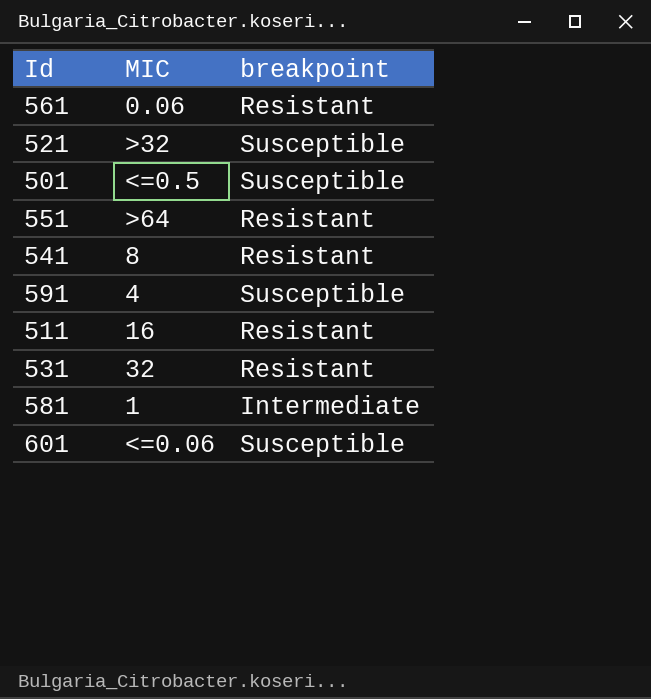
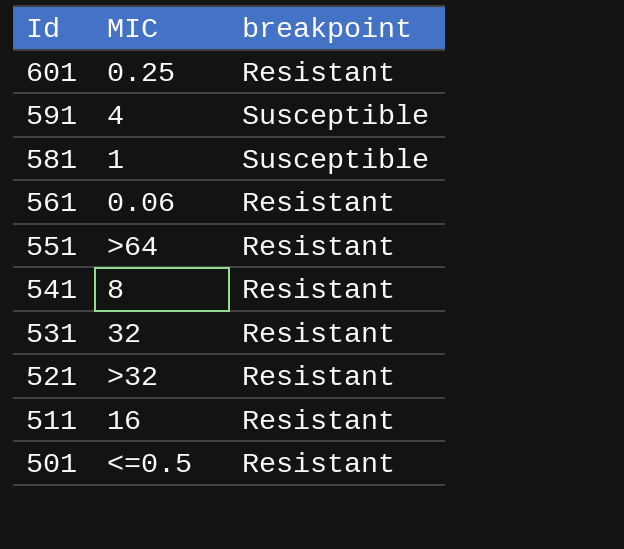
row order: none -> Id descending
601 | MIC: <=0.06 -> 0.25
601 | breakpoint: Susceptible -> Resistant
581 | breakpoint: Intermediate -> Susceptible
521 | breakpoint: Susceptible -> Resistant
501 | breakpoint: Susceptible -> Resistant

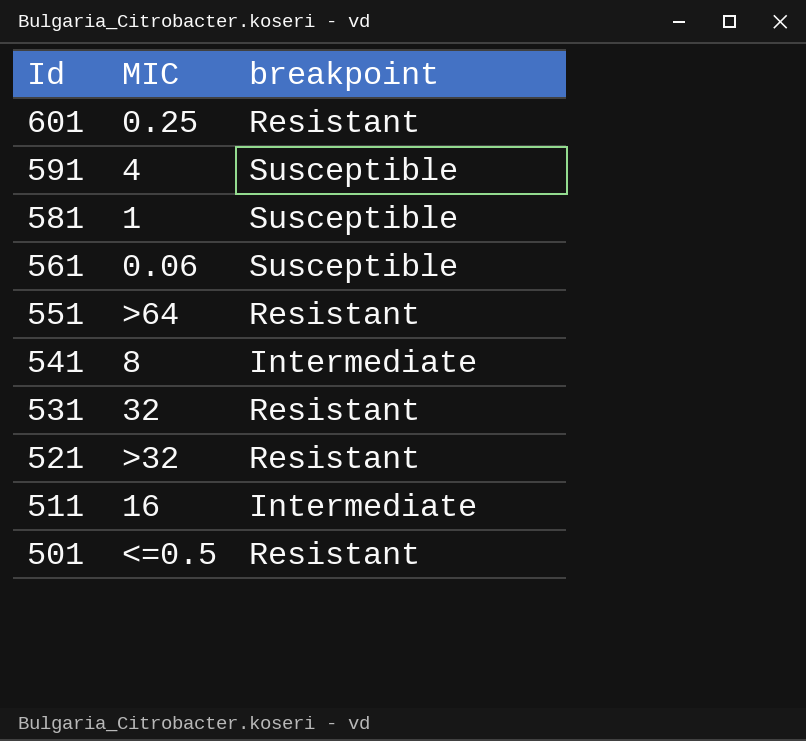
561 | breakpoint: Resistant -> Susceptible
541 | breakpoint: Resistant -> Intermediate
511 | breakpoint: Resistant -> Intermediate

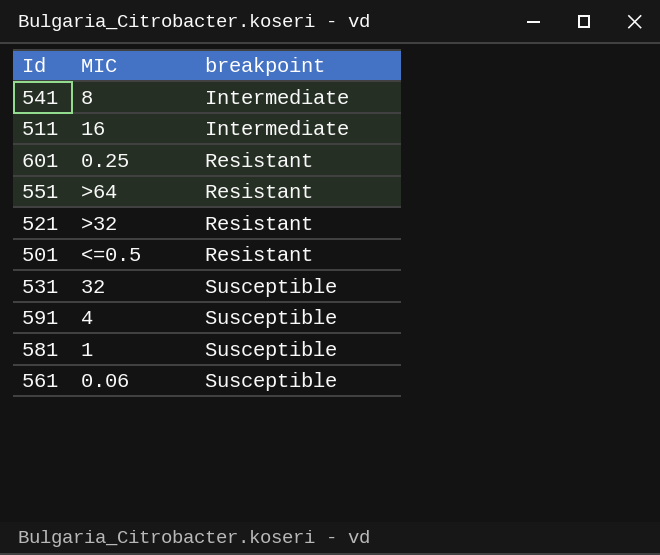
row order: Id descending -> breakpoint ascending
531 | breakpoint: Resistant -> Susceptible

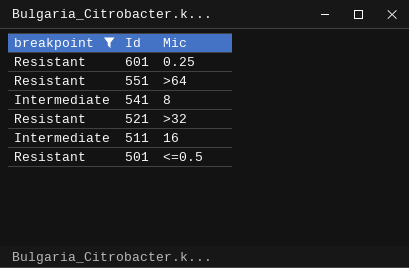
filter: none -> breakpoint != Susceptible
row order: breakpoint ascending -> Id descending
column breakpoint | position: 3 -> 1
column name: MIC -> Mic

